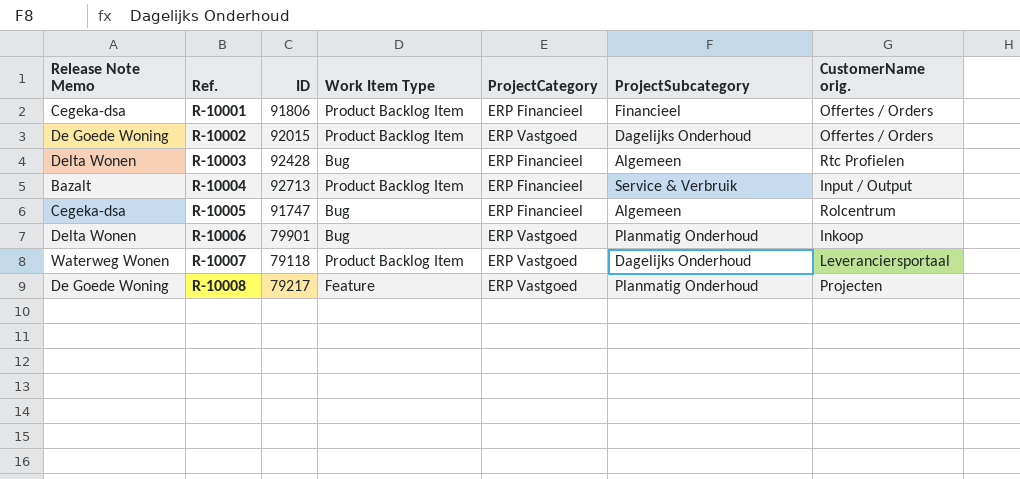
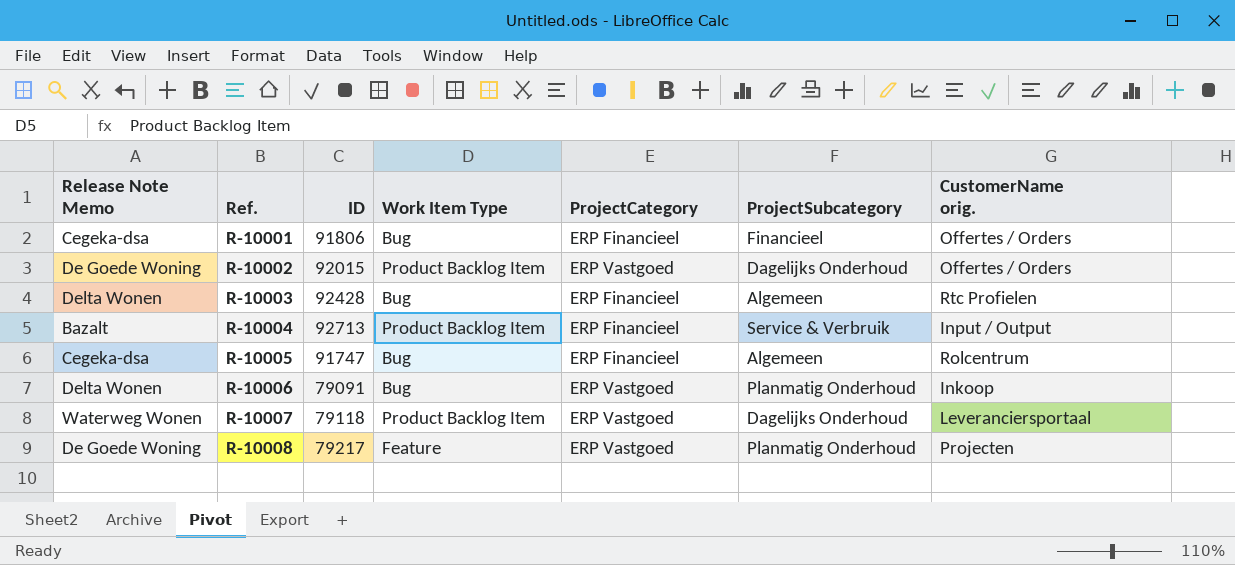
R-10001 | Work Item Type: Product Backlog Item -> Bug
R-10006 | ID: 79901 -> 79091

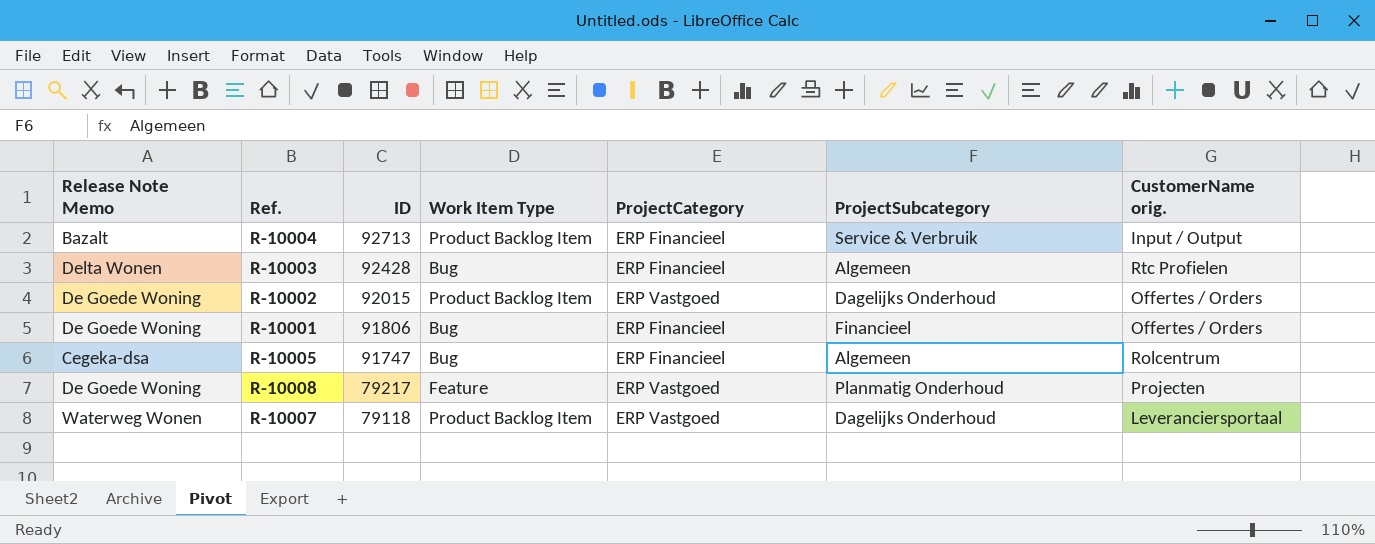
row order: Ref. ascending -> ID descending
row R-10006: Delta Wonen | 79091 | Bug | ERP Vastgoed | Planmatig Onderhoud | Inkoop -> none
R-10001 | Release Note Memo: Cegeka-dsa -> De Goede Woning

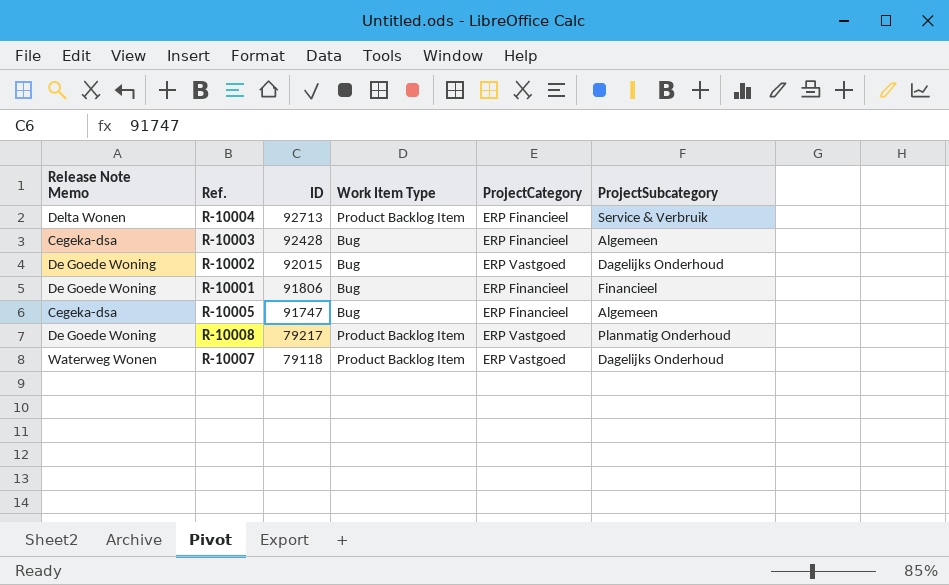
column CustomerName orig. | position: 7 -> none
R-10004 | Release Note Memo: Bazalt -> Delta Wonen
R-10003 | Release Note Memo: Delta Wonen -> Cegeka-dsa
R-10002 | Work Item Type: Product Backlog Item -> Bug
R-10008 | Work Item Type: Feature -> Product Backlog Item

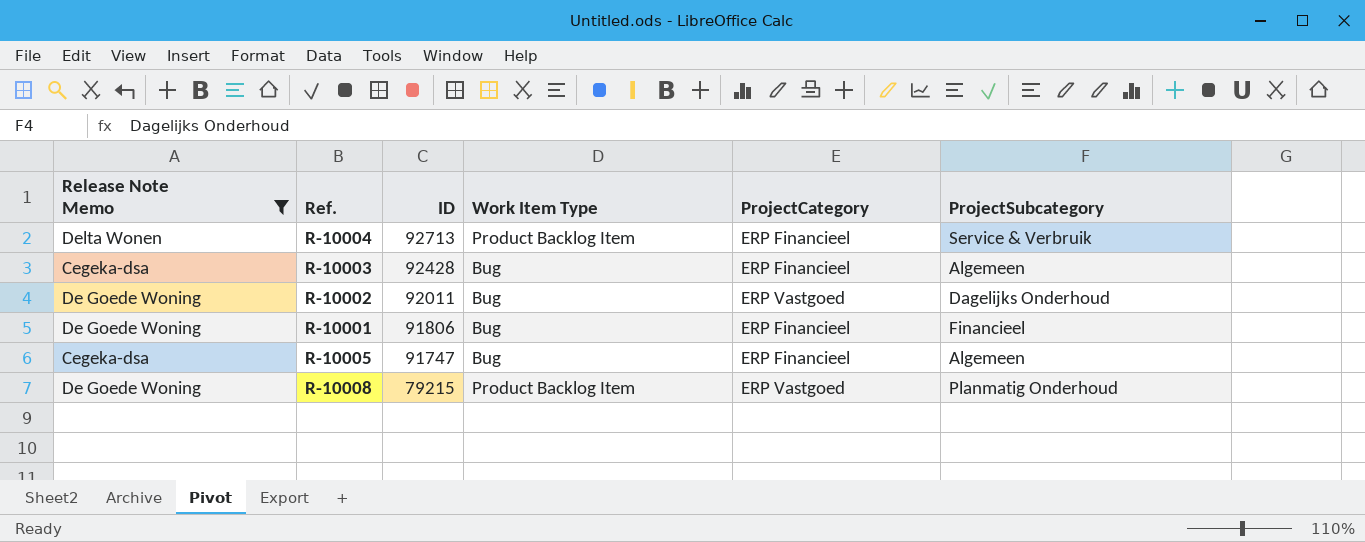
filter: none -> Release Note Memo != Waterweg Wonen
R-10002 | ID: 92015 -> 92011
R-10008 | ID: 79217 -> 79215

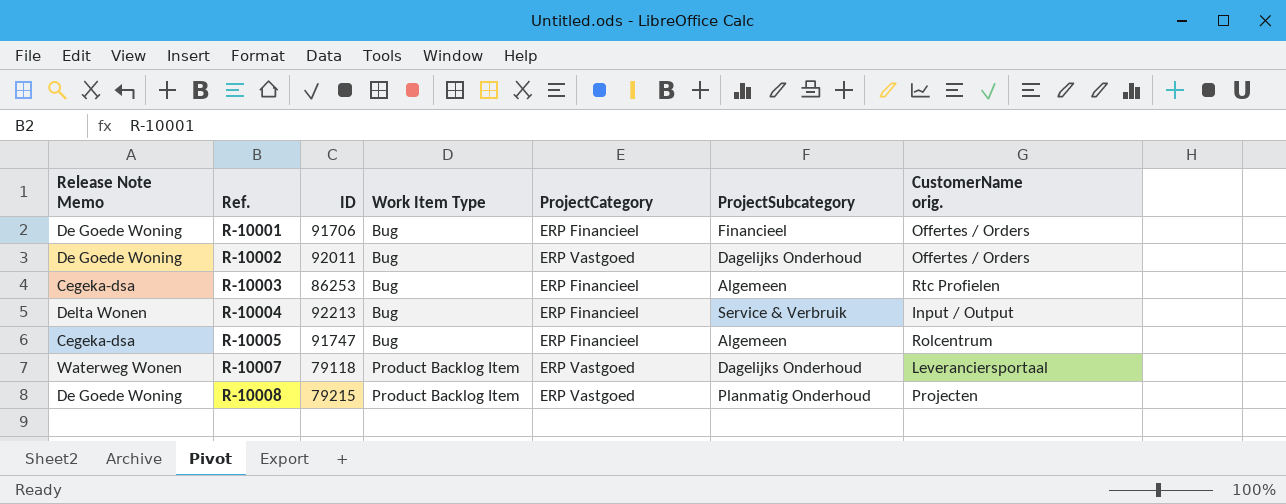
filter: Release Note Memo != Waterweg Wonen -> none
row order: ID descending -> Ref. ascending
column CustomerName orig. | position: none -> 7
R-10001 | ID: 91806 -> 91706
R-10003 | ID: 92428 -> 86253
R-10004 | ID: 92713 -> 92213
R-10004 | Work Item Type: Product Backlog Item -> Bug

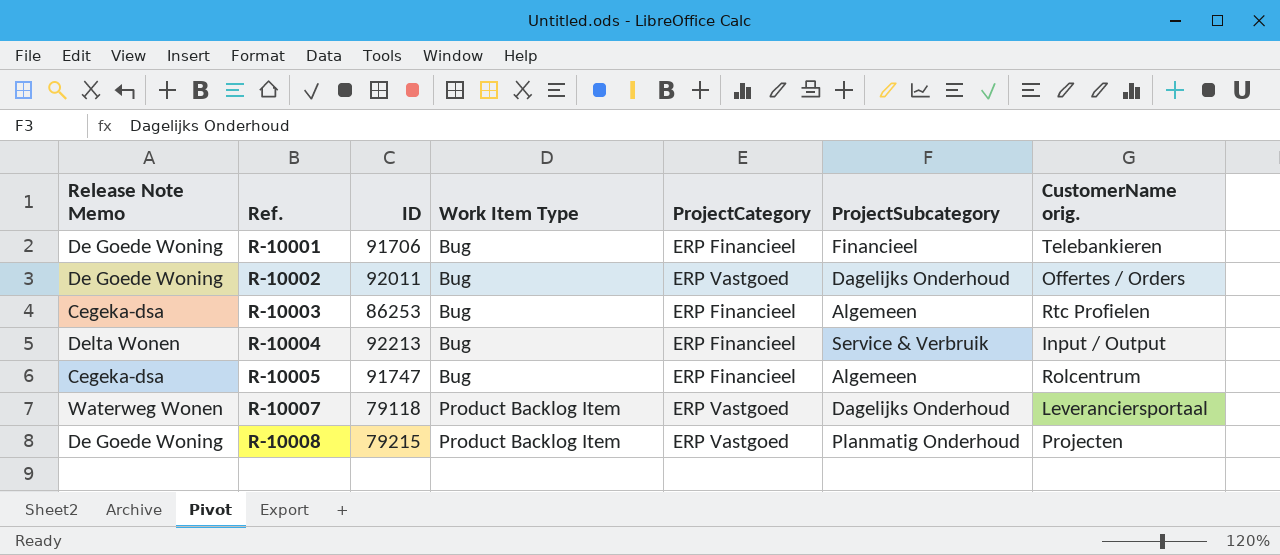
R-10001 | CustomerName orig.: Offertes / Orders -> Telebankieren

